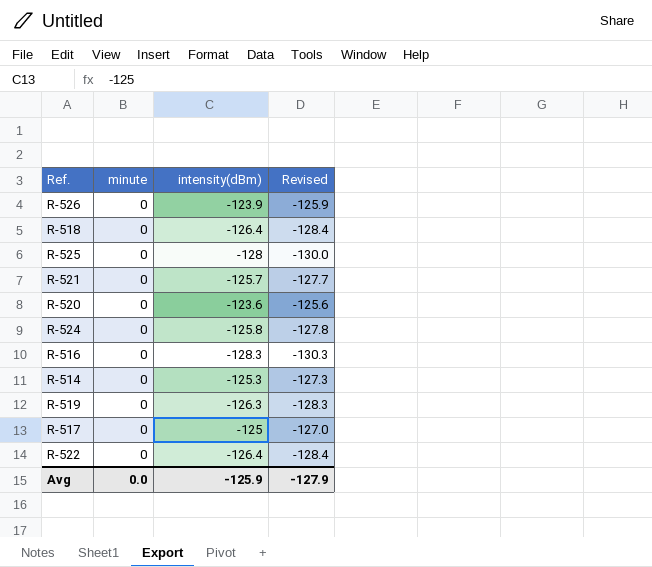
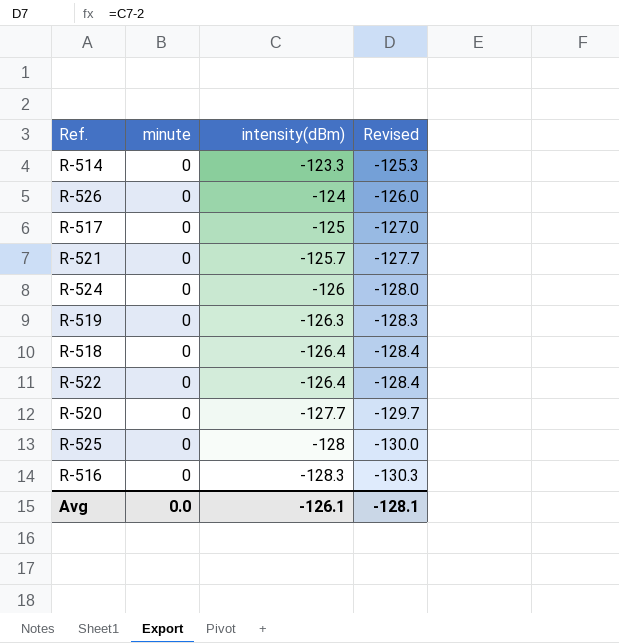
row order: none -> intensity(dBm) descending
R-514 | intensity(dBm): -125.3 -> -123.3
R-514 | Revised: -127.3 -> -125.3
R-526 | intensity(dBm): -123.9 -> -124
R-526 | Revised: -125.9 -> -126.0
R-524 | intensity(dBm): -125.8 -> -126
R-524 | Revised: -127.8 -> -128.0
R-520 | intensity(dBm): -123.6 -> -127.7
R-520 | Revised: -125.6 -> -129.7
Avg | intensity(dBm): -125.9 -> -126.1
Avg | Revised: -127.9 -> -128.1

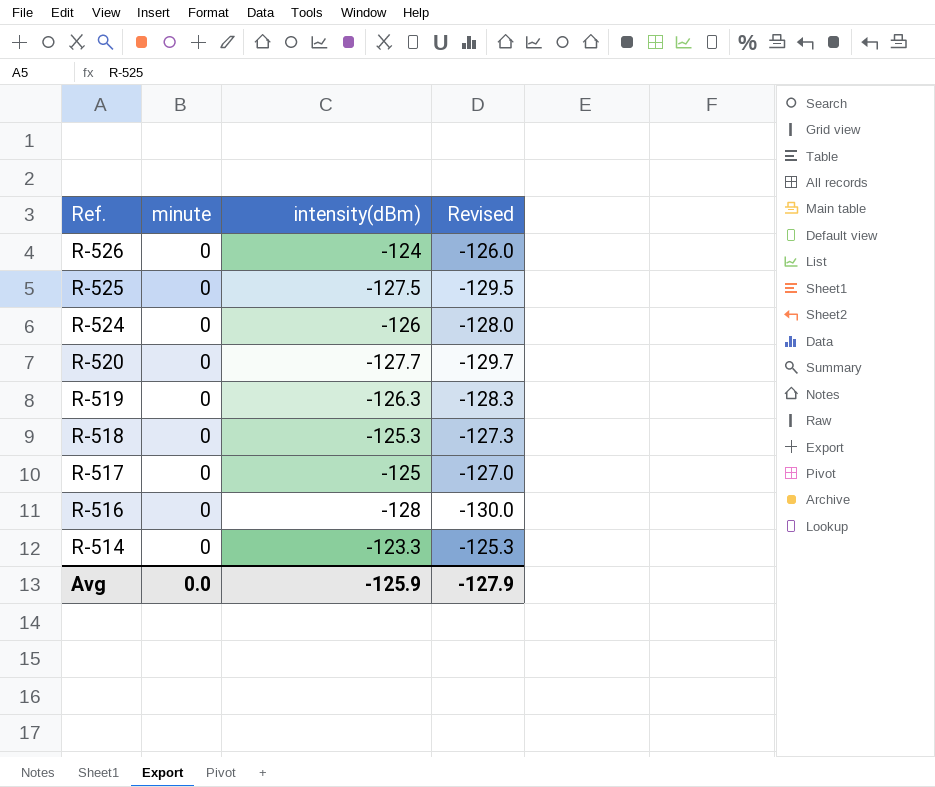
row order: intensity(dBm) descending -> Ref. descending
row R-521: 0 | -125.7 | -127.7 -> none
row R-522: 0 | -126.4 | -128.4 -> none
R-525 | intensity(dBm): -128 -> -127.5
R-525 | Revised: -130.0 -> -129.5
R-518 | intensity(dBm): -126.4 -> -125.3
R-518 | Revised: -128.4 -> -127.3
R-516 | intensity(dBm): -128.3 -> -128
R-516 | Revised: -130.3 -> -130.0
Avg | intensity(dBm): -126.1 -> -125.9
Avg | Revised: -128.1 -> -127.9

